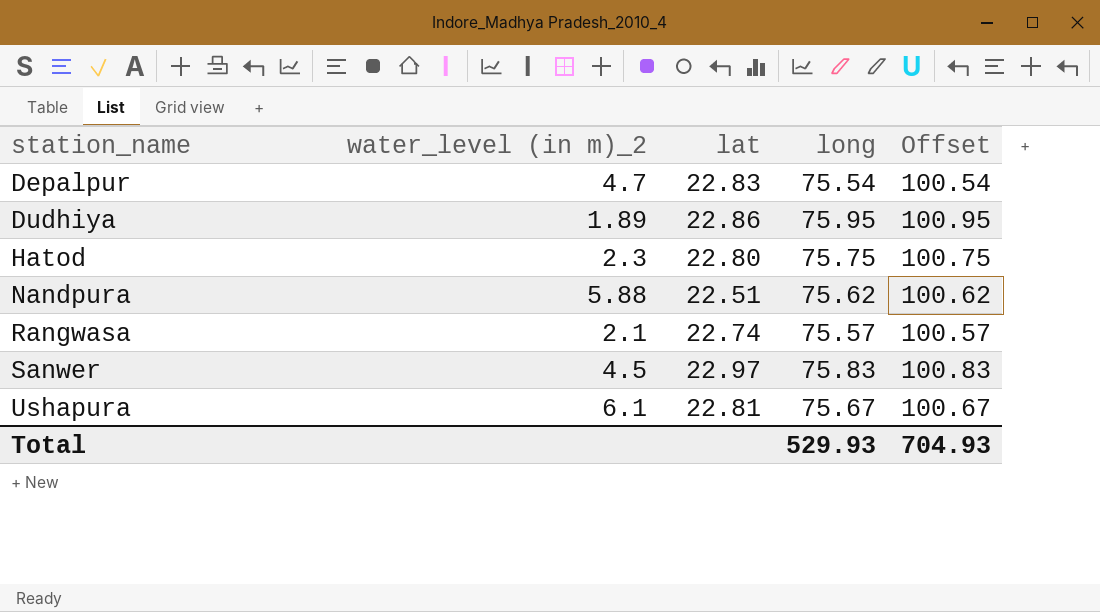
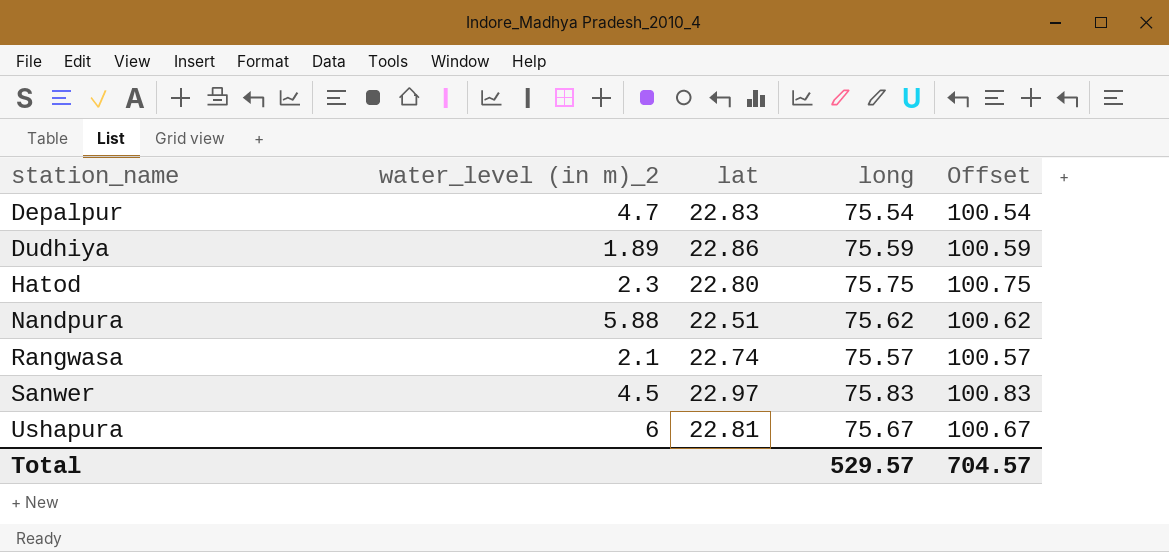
Dudhiya | long: 75.95 -> 75.59
Dudhiya | Offset: 100.95 -> 100.59
Ushapura | water_level (in m)_2: 6.1 -> 6
Total | long: 529.93 -> 529.57
Total | Offset: 704.93 -> 704.57

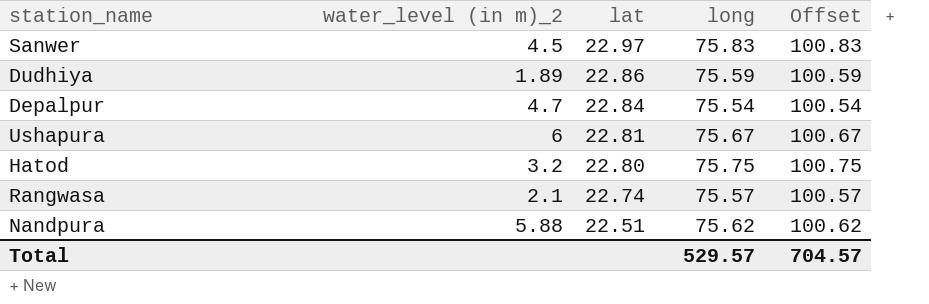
row order: station_name ascending -> lat descending
Depalpur | lat: 22.83 -> 22.84
Hatod | water_level (in m)_2: 2.3 -> 3.2

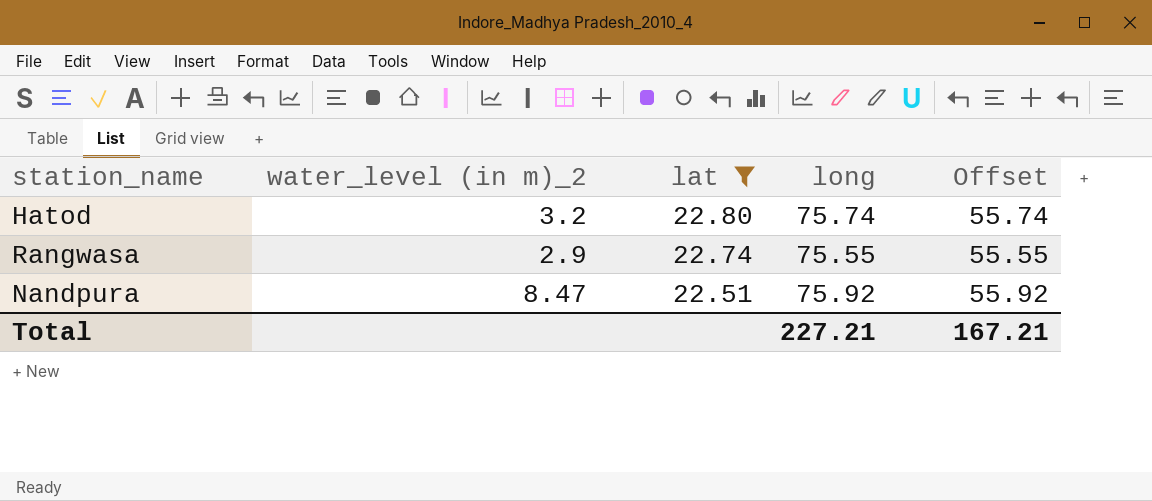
filter: none -> lat <= 22.80
column Offset | formula: [long] + 25 -> [long] - 20
Hatod | long: 75.75 -> 75.74
Rangwasa | water_level (in m)_2: 2.1 -> 2.9
Rangwasa | long: 75.57 -> 75.55
Nandpura | water_level (in m)_2: 5.88 -> 8.47
Nandpura | long: 75.62 -> 75.92
Total | long: 529.57 -> 227.21
Total | Offset: 704.57 -> 167.21

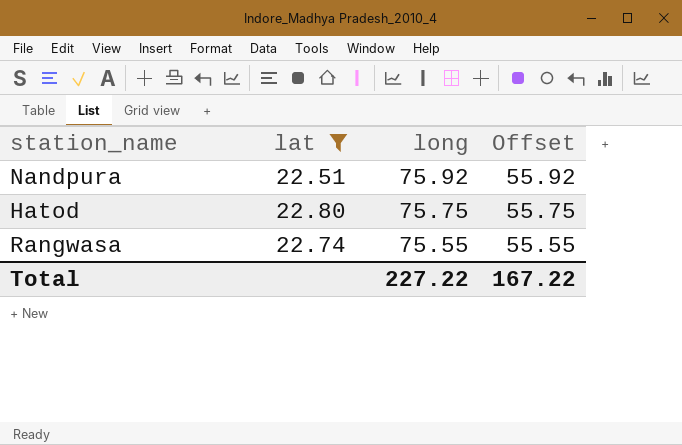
row order: lat descending -> long descending
column water_level (in m)_2 | position: 2 -> none
Hatod | long: 75.74 -> 75.75
Hatod | Offset: 55.74 -> 55.75
Total | long: 227.21 -> 227.22
Total | Offset: 167.21 -> 167.22

